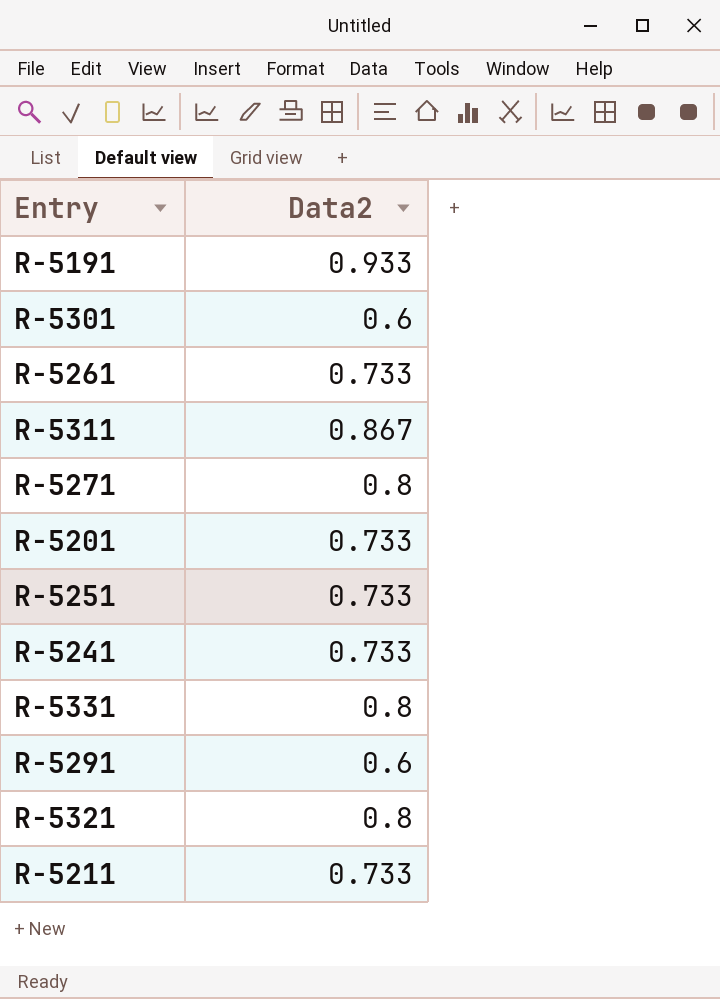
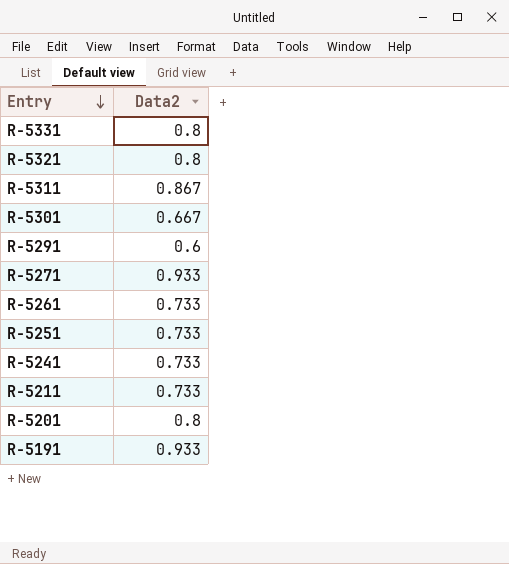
row order: none -> Entry descending
R-5301 | Data2: 0.6 -> 0.667
R-5271 | Data2: 0.8 -> 0.933
R-5201 | Data2: 0.733 -> 0.8

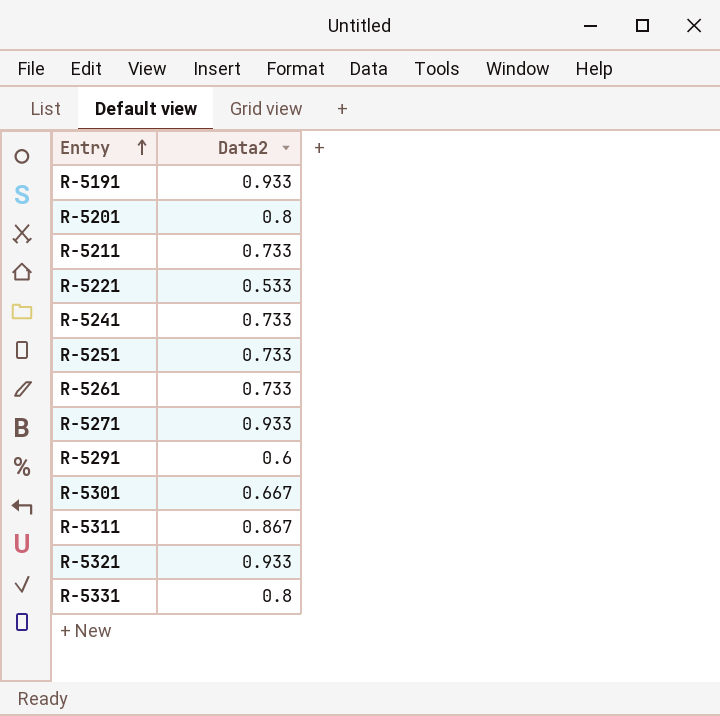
row order: Entry descending -> Entry ascending
row R-5221: none -> 0.533
R-5321 | Data2: 0.8 -> 0.933

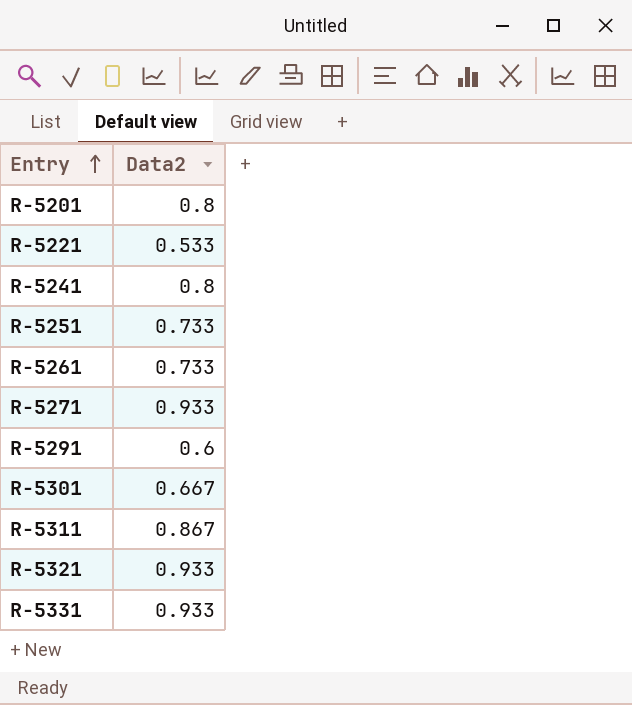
row R-5191: 0.933 -> none
row R-5211: 0.733 -> none
R-5241 | Data2: 0.733 -> 0.8
R-5331 | Data2: 0.8 -> 0.933

